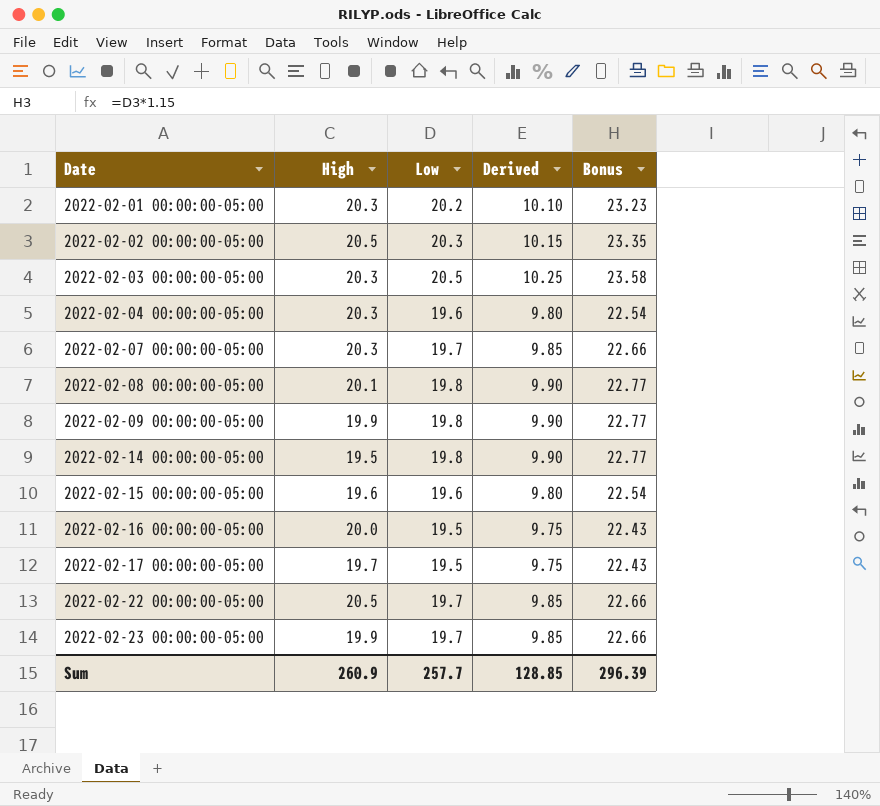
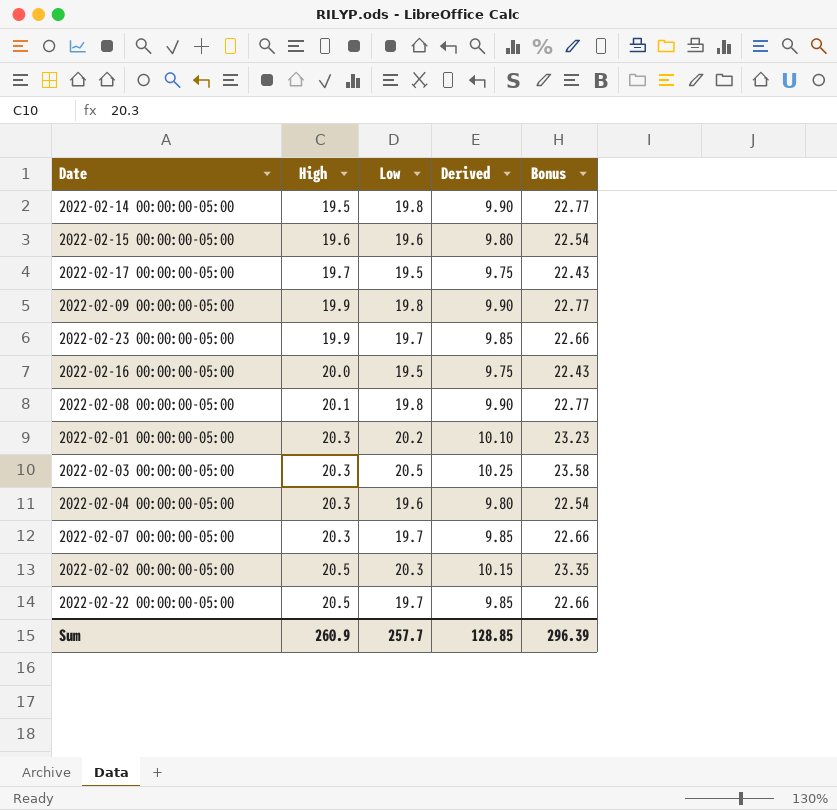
row order: Date ascending -> High ascending

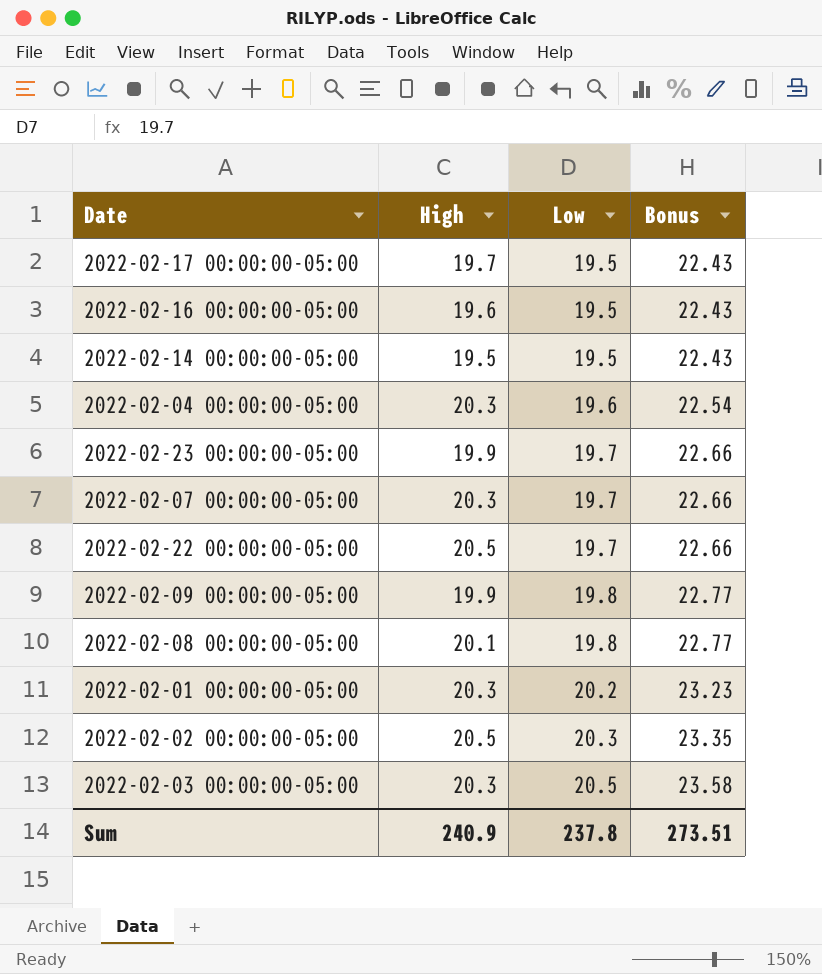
row order: High ascending -> Low ascending
column Derived | formula: [Low] * 0.5 -> none
row 2022-02-15 00:00:00-05:00: 19.6 | 19.6 | 9.80 | 22.54 -> none
2022-02-16 00:00:00-05:00 | High: 20.0 -> 19.6
2022-02-14 00:00:00-05:00 | Low: 19.8 -> 19.5
2022-02-14 00:00:00-05:00 | Bonus: 22.77 -> 22.43
Sum | High: 260.9 -> 240.9
Sum | Low: 257.7 -> 237.8
Sum | Bonus: 296.39 -> 273.51

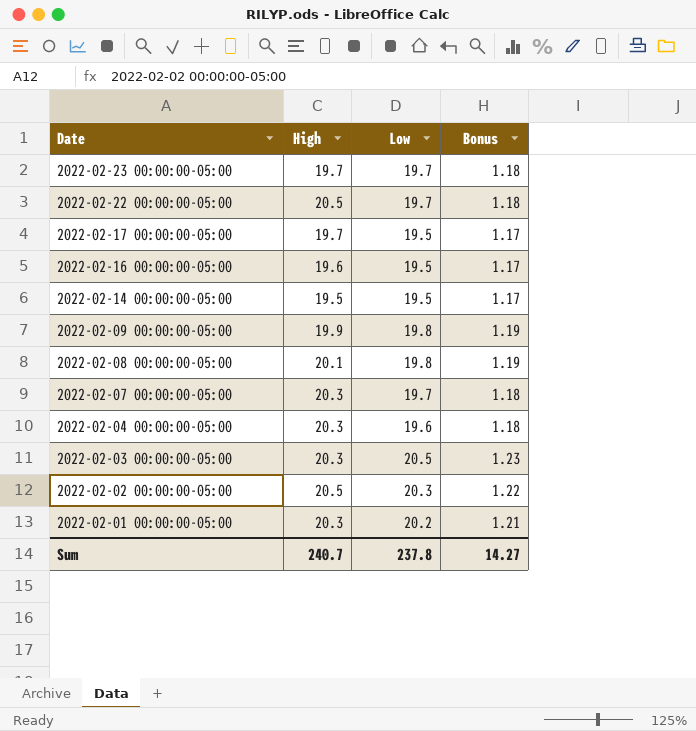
row order: Low ascending -> Date descending
column Bonus | formula: [Low] * 1.15 -> [Low] * 0.06
2022-02-23 00:00:00-05:00 | High: 19.9 -> 19.7
Sum | High: 240.9 -> 240.7
Sum | Bonus: 273.51 -> 14.27

